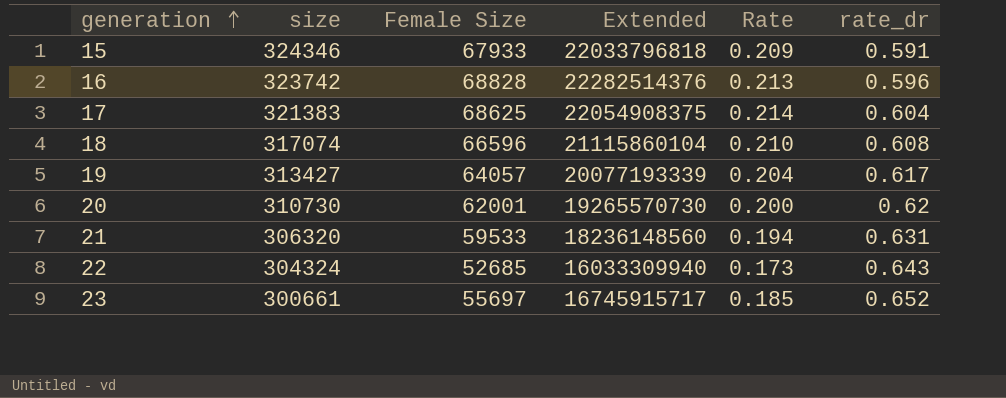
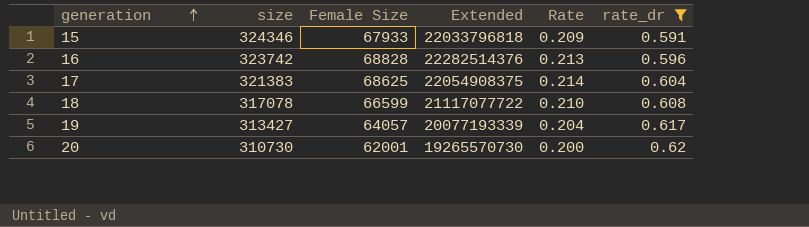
filter: none -> rate_dr <= 0.62
18 | size: 317074 -> 317078
18 | Female Size: 66596 -> 66599
18 | Extended: 21115860104 -> 21117077722

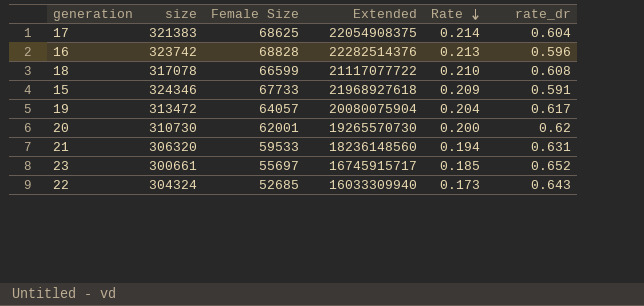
filter: rate_dr <= 0.62 -> none
row order: generation ascending -> Rate descending
15 | Female Size: 67933 -> 67733
15 | Extended: 22033796818 -> 21968927618
19 | size: 313427 -> 313472
19 | Extended: 20077193339 -> 20080075904

